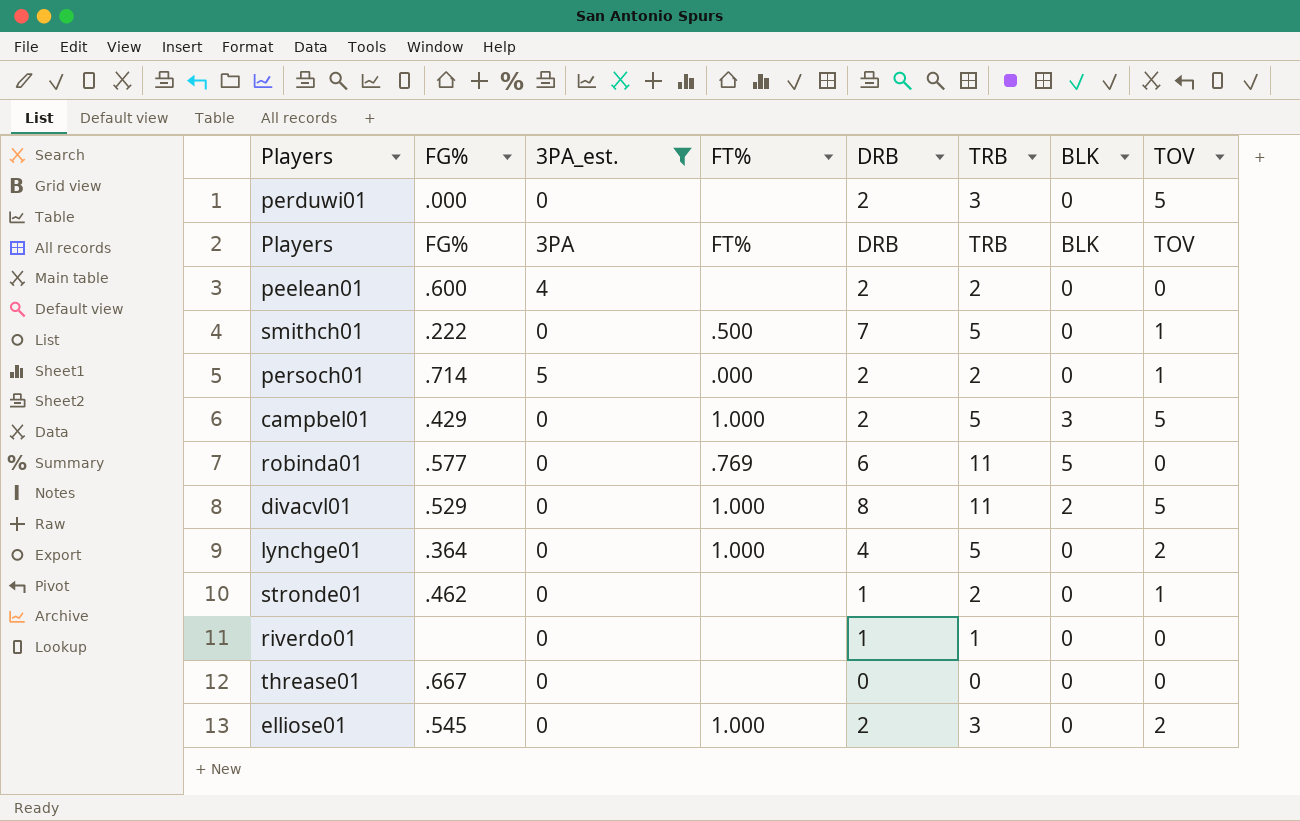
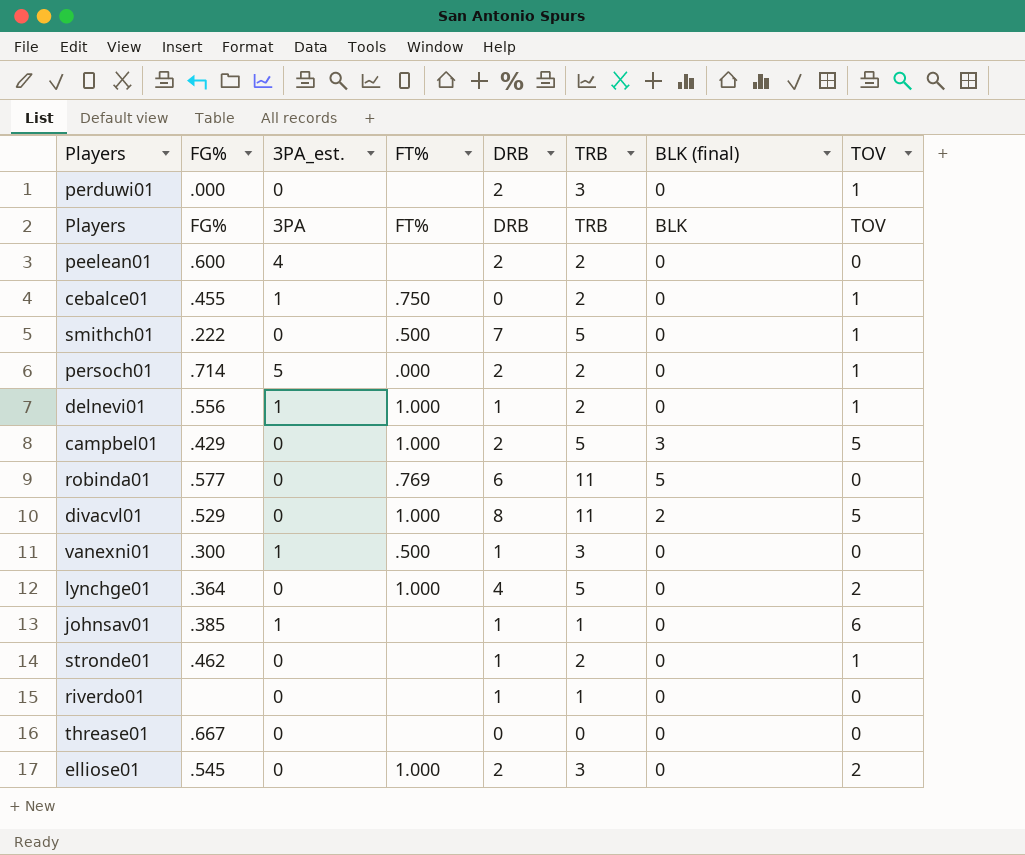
filter: 3PA_est. != 1 -> none
column name: BLK -> BLK (final)
perduwi01 | TOV: 5 -> 1

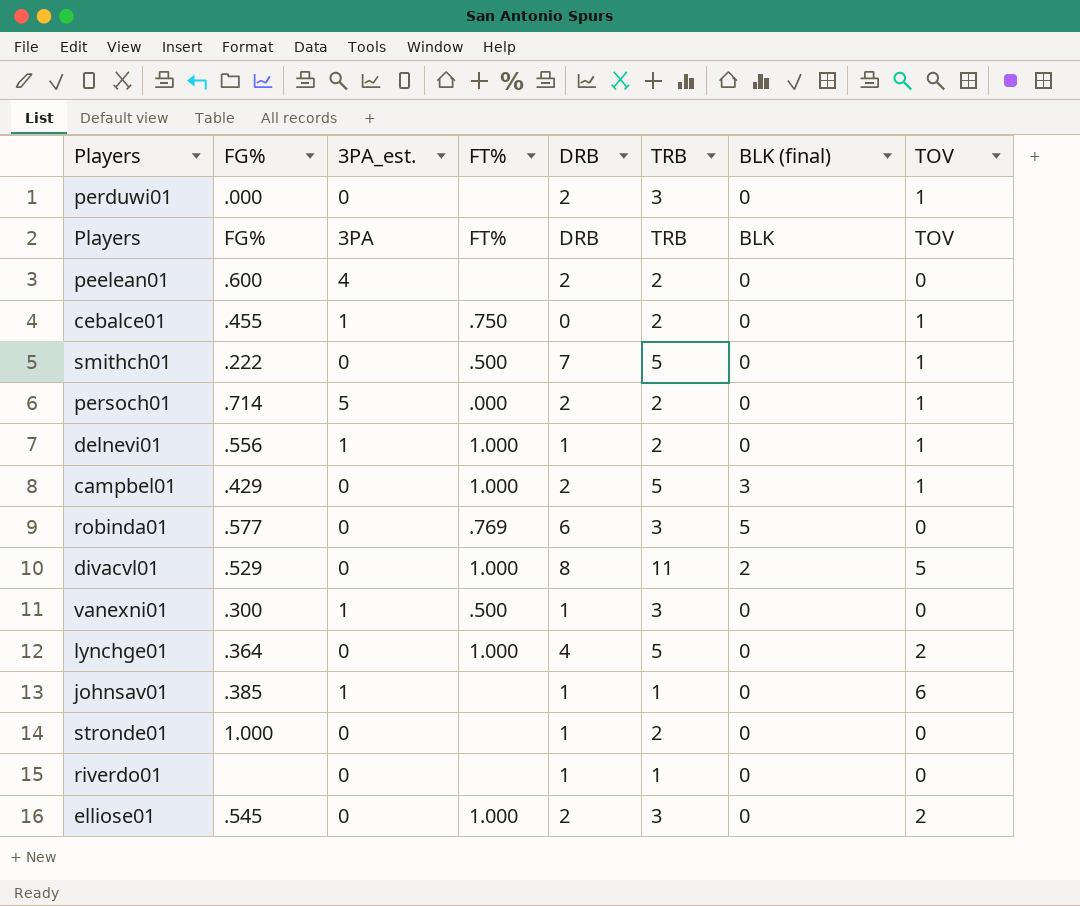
row threase01: .667 | 0 | none | 0 | 0 | 0 | 0 -> none
campbel01 | TOV: 5 -> 1
robinda01 | TRB: 11 -> 3
stronde01 | FG%: .462 -> 1.000
stronde01 | TOV: 1 -> 0

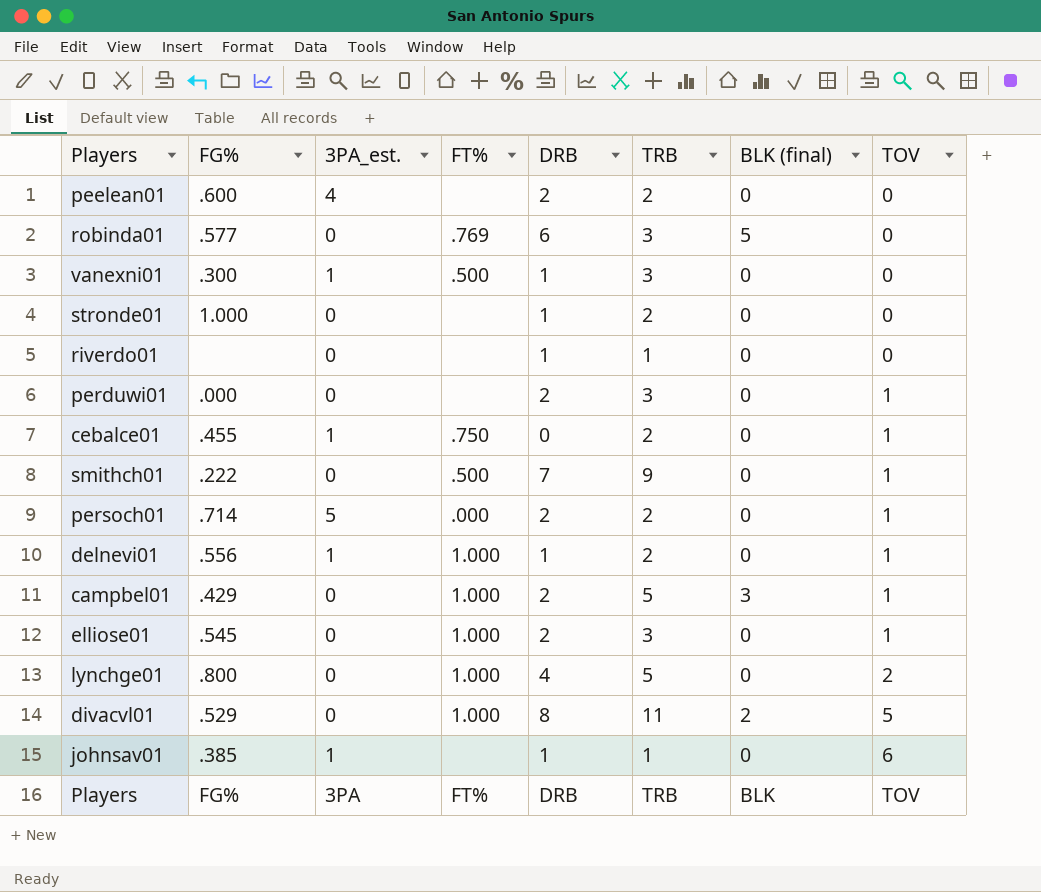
row order: none -> TOV ascending
smithch01 | TRB: 5 -> 9
elliose01 | TOV: 2 -> 1
lynchge01 | FG%: .364 -> .800

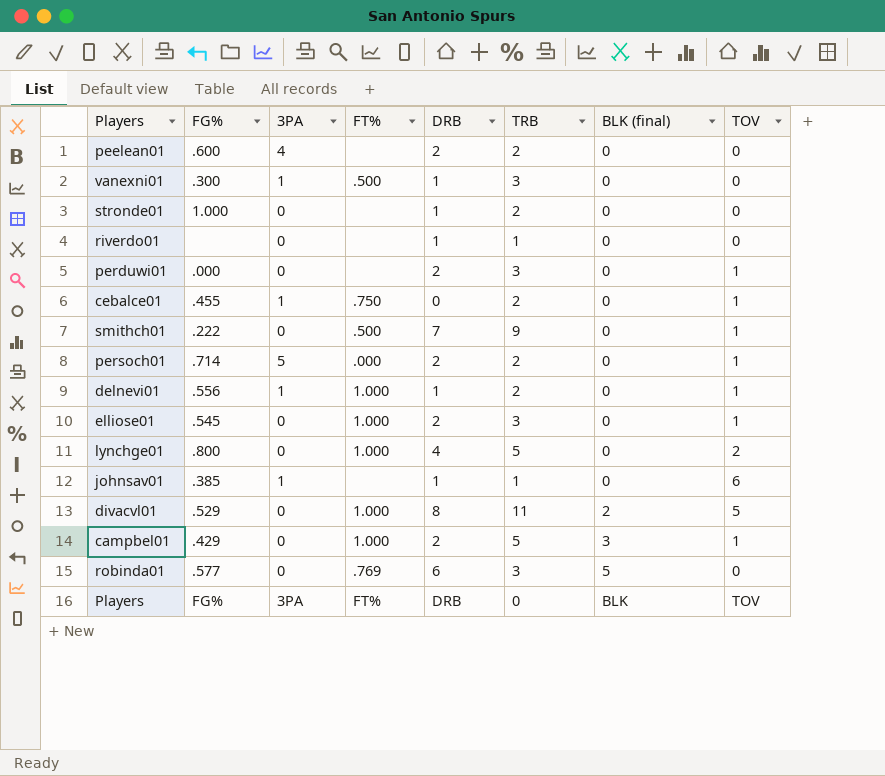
row order: TOV ascending -> BLK (final) ascending
column name: 3PA_est. -> 3PA
Players | TRB: TRB -> 0

